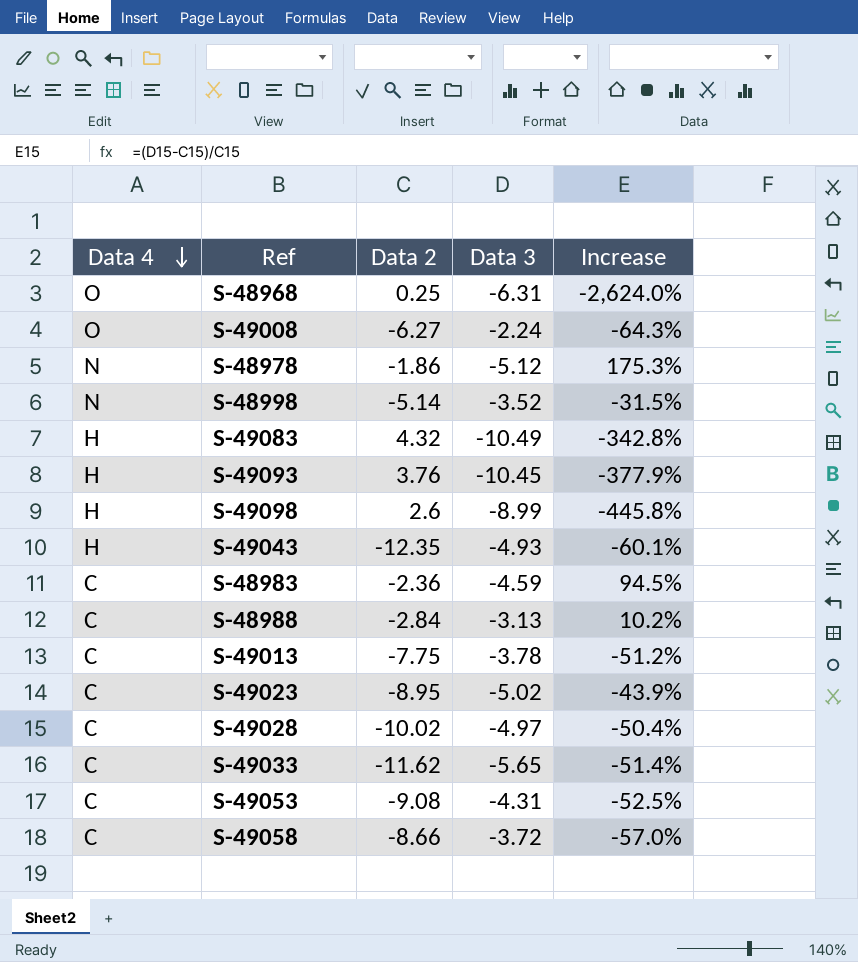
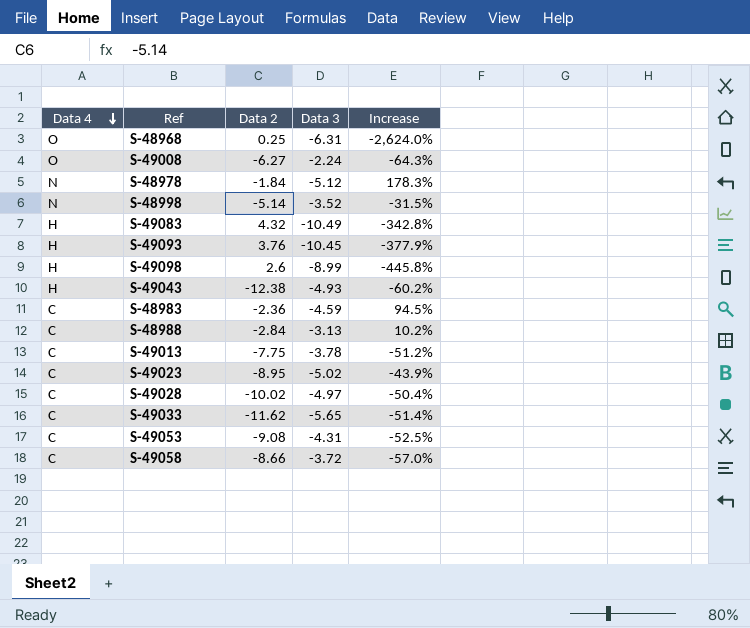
S-48978 | Data 2: -1.86 -> -1.84
S-48978 | Increase: 175.3% -> 178.3%
S-49043 | Data 2: -12.35 -> -12.38
S-49043 | Increase: -60.1% -> -60.2%

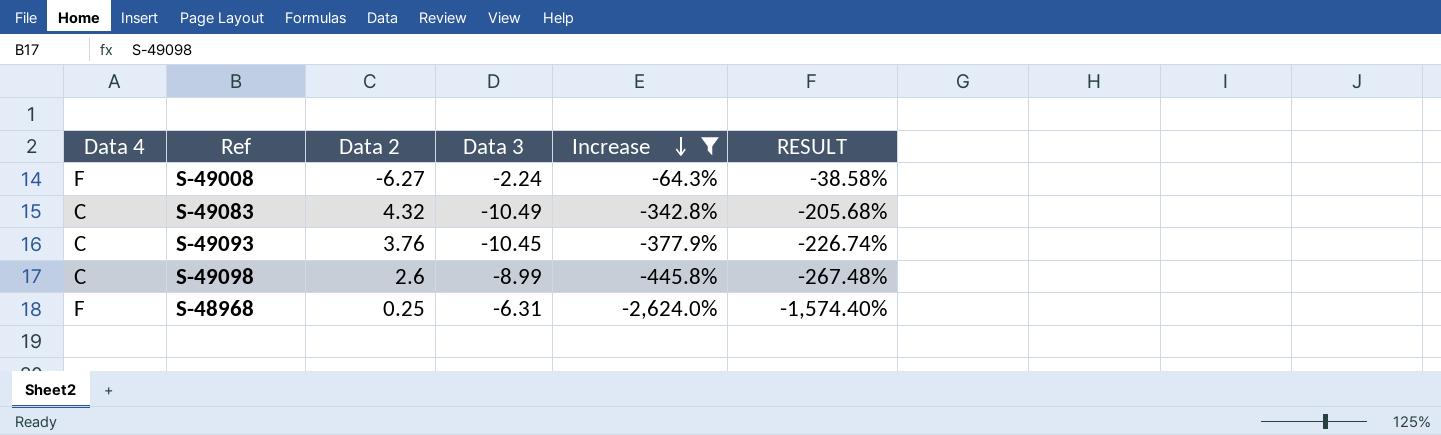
filter: none -> Increase <= -64.3%
row order: Data 4 descending -> Increase descending
column RESULT | formula: none -> [Increase] * 0.6
S-49008 | Data 4: O -> F
S-49083 | Data 4: H -> C
S-49093 | Data 4: H -> C
S-49098 | Data 4: H -> C
S-48968 | Data 4: O -> F

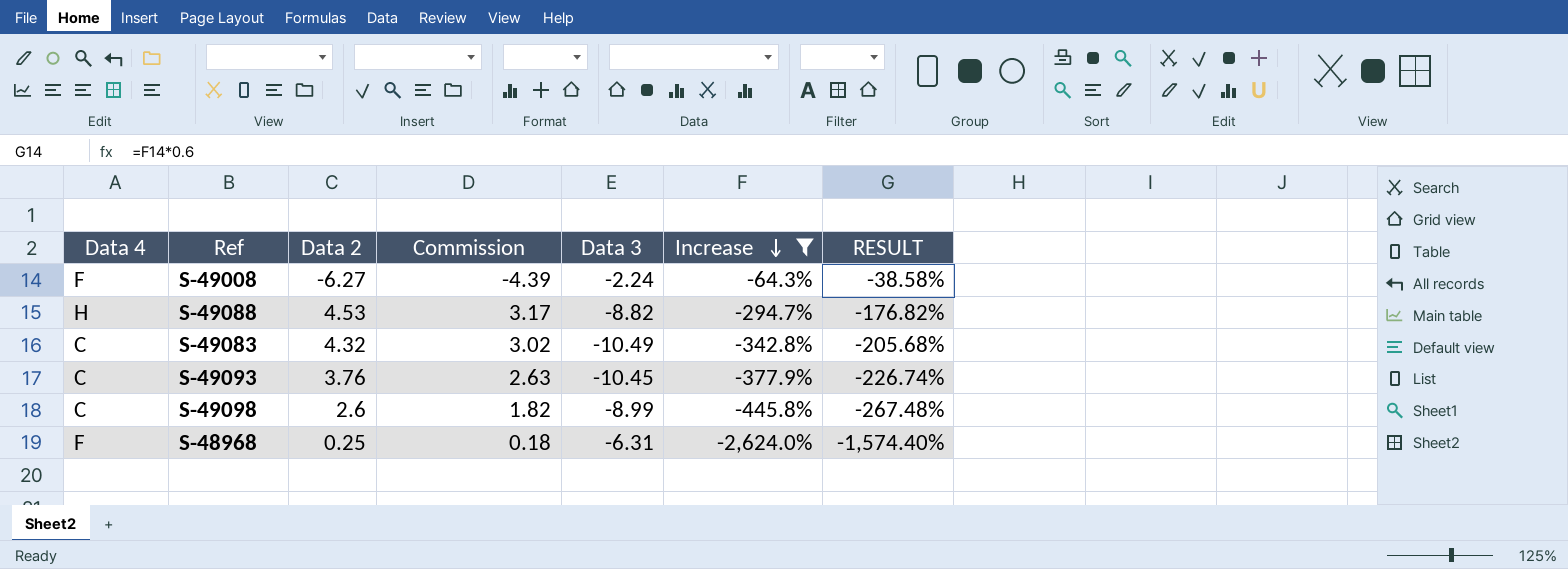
column Commission | formula: none -> [Data 2] * 0.7
row S-49088: none -> H | 4.53 | 3.17 | -8.82 | -294.7% | -176.82%

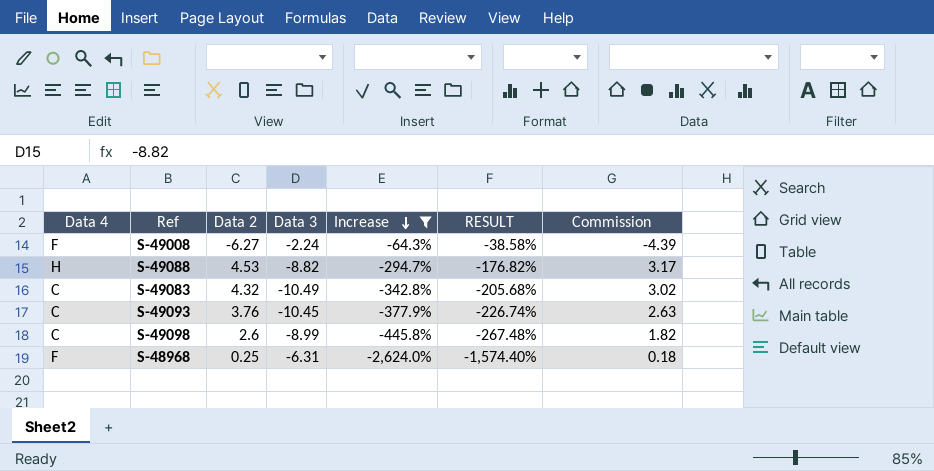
column Commission | position: 4 -> 7

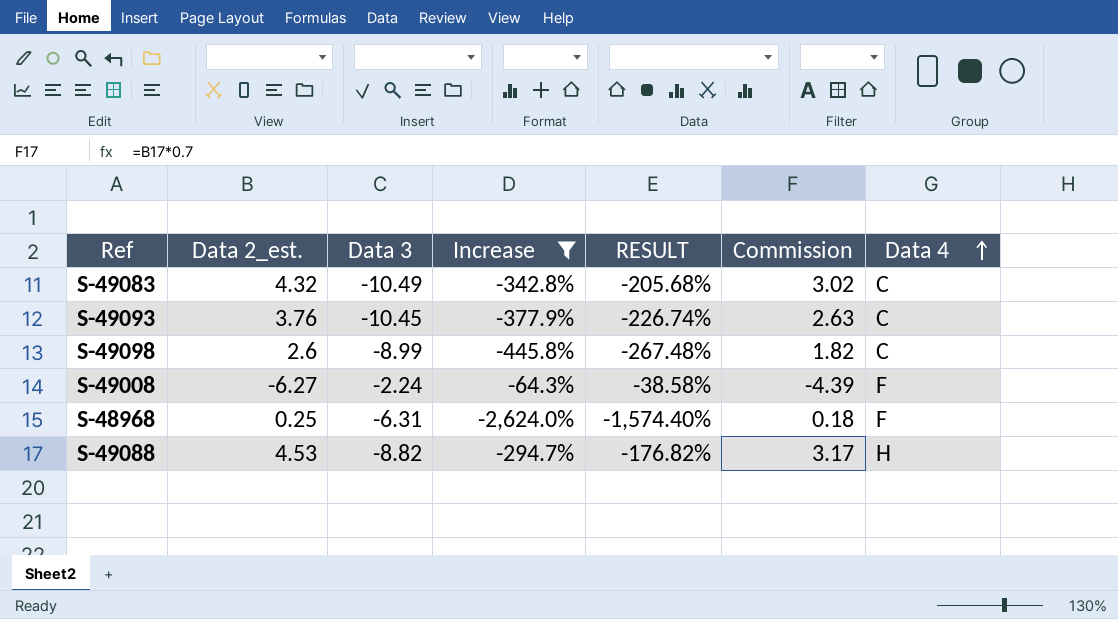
row order: Increase descending -> Data 4 ascending
column name: Data 2 -> Data 2_est.
column Data 4 | position: 1 -> 7

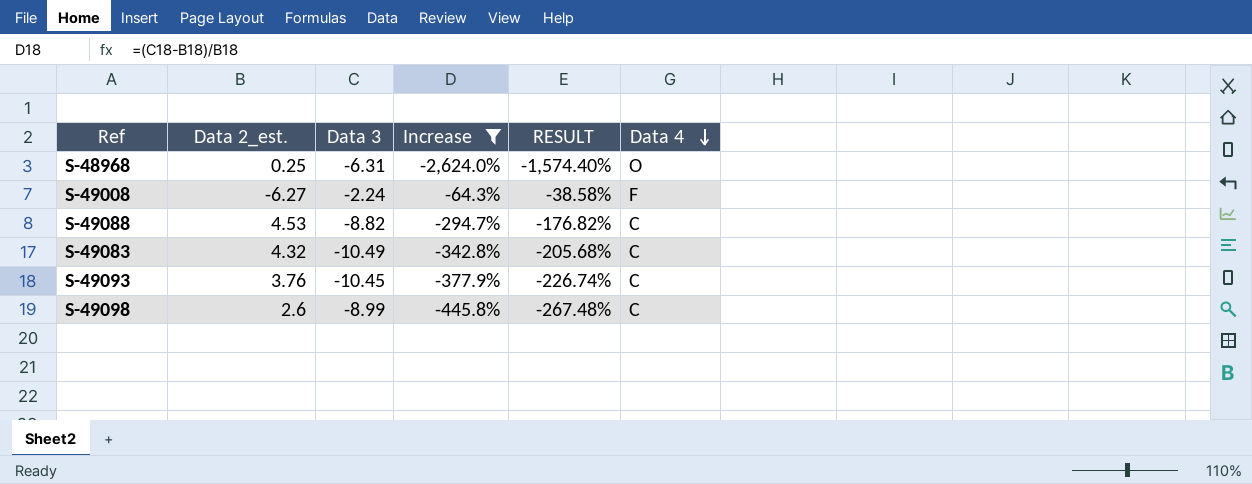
row order: Data 4 ascending -> Data 4 descending
column Commission | formula: [Data 2_est.] * 0.7 -> none
S-48968 | Data 4: F -> O
S-49088 | Data 4: H -> C

